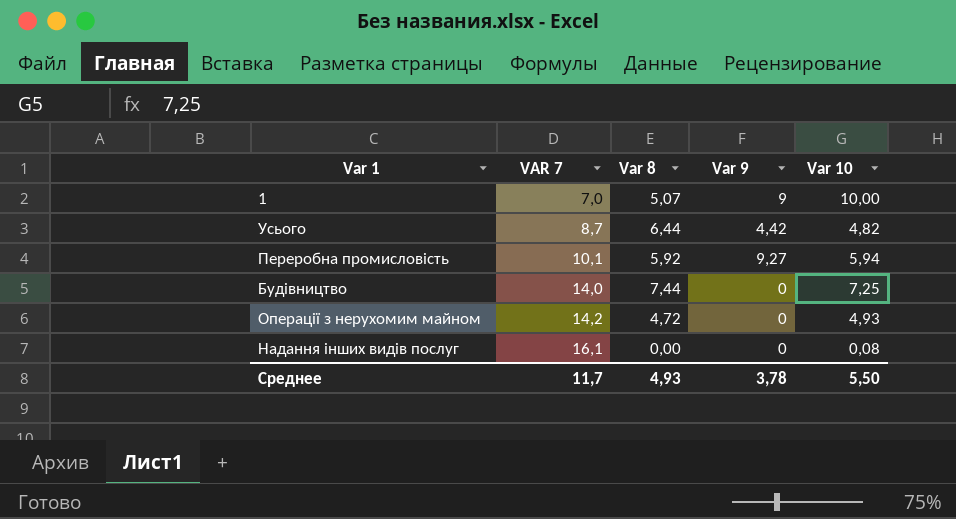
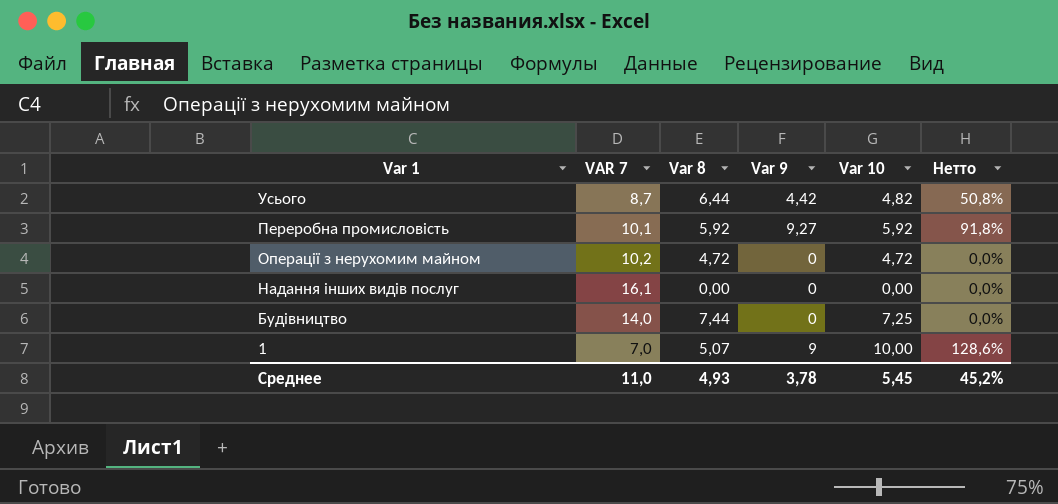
row order: VAR 7 ascending -> Var 1 descending
column Нетто | formula: none -> [Var 9] / [VAR 7]
Переробна промисловість | Var 10: 5,94 -> 5,92
Операції з нерухомим майном | VAR 7: 14,2 -> 10,2
Операції з нерухомим майном | Var 10: 4,93 -> 4,72
Надання інших видів послуг | Var 10: 0,08 -> 0,00
Среднее | VAR 7: 11,7 -> 11,0
Среднее | Var 10: 5,50 -> 5,45

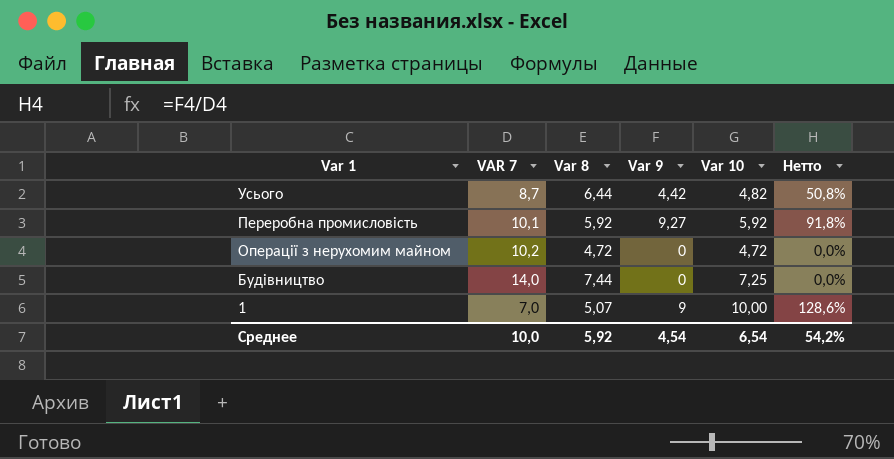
row Надання інших видів послуг: 16,1 | 0,00 | 0 | 0,00 | 0,0% -> none
Среднее | VAR 7: 11,0 -> 10,0
Среднее | Var 8: 4,93 -> 5,92
Среднее | Var 9: 3,78 -> 4,54
Среднее | Var 10: 5,45 -> 6,54
Среднее | Нетто: 45,2% -> 54,2%

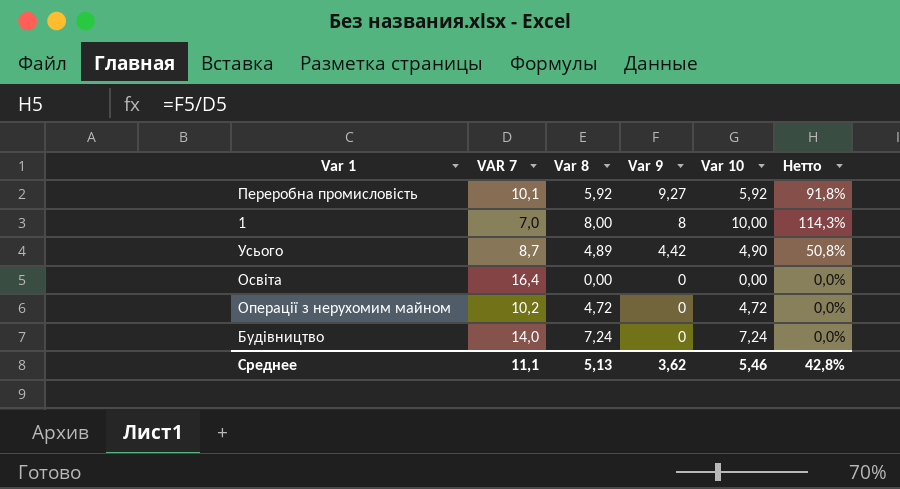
row order: Var 1 descending -> Var 9 descending
1 | Var 8: 5,07 -> 8,00
1 | Var 9: 9 -> 8
1 | Нетто: 128,6% -> 114,3%
Усього | Var 8: 6,44 -> 4,89
Усього | Var 10: 4,82 -> 4,90
row Освіта: none -> 16,4 | 0,00 | 0 | 0,00 | 0,0%
Будівництво | Var 8: 7,44 -> 7,24
Будівництво | Var 10: 7,25 -> 7,24
Среднее | VAR 7: 10,0 -> 11,1
Среднее | Var 8: 5,92 -> 5,13
Среднее | Var 9: 4,54 -> 3,62
Среднее | Var 10: 6,54 -> 5,46
Среднее | Нетто: 54,2% -> 42,8%

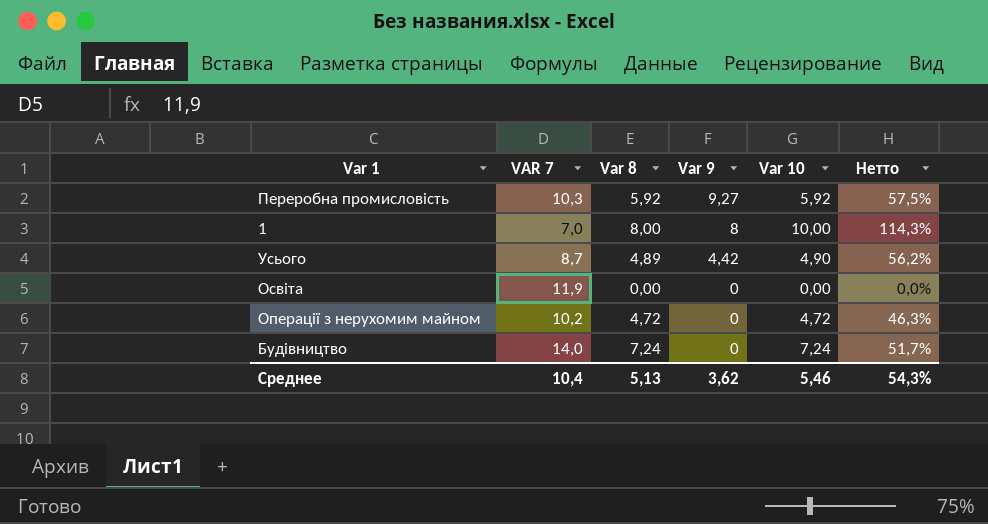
column Нетто | formula: [Var 9] / [VAR 7] -> [Var 8] / [VAR 7]
Переробна промисловість | VAR 7: 10,1 -> 10,3
Освіта | VAR 7: 16,4 -> 11,9
Среднее | VAR 7: 11,1 -> 10,4
Среднее | Нетто: 42,8% -> 54,3%

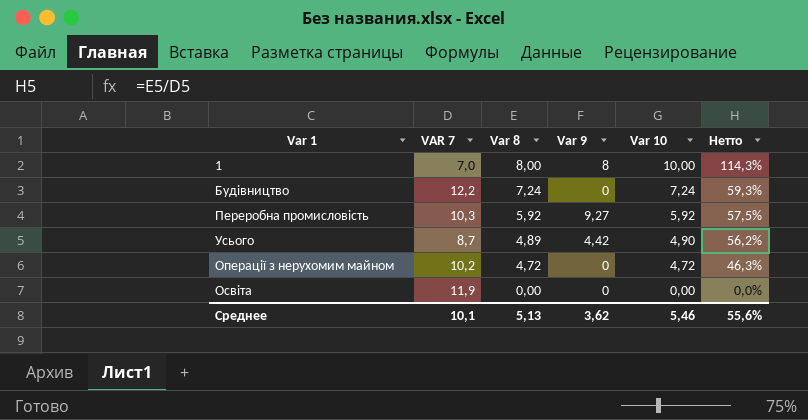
row order: Var 9 descending -> Var 8 descending
Будівництво | VAR 7: 14,0 -> 12,2
Будівництво | Нетто: 51,7% -> 59,3%
Среднее | VAR 7: 10,4 -> 10,1
Среднее | Нетто: 54,3% -> 55,6%

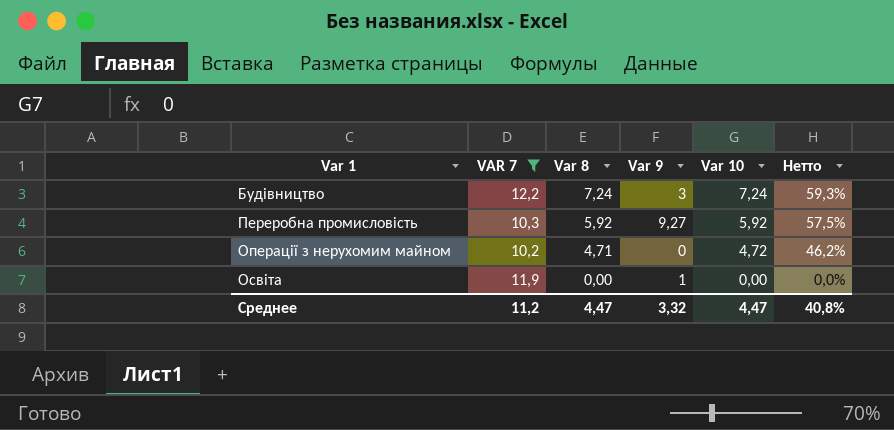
filter: none -> VAR 7 >= 10,2
Будівництво | Var 9: 0 -> 3
Операції з нерухомим майном | Var 8: 4,72 -> 4,71
Операції з нерухомим майном | Нетто: 46,3% -> 46,2%
Освіта | Var 9: 0 -> 1
Среднее | VAR 7: 10,1 -> 11,2
Среднее | Var 8: 5,13 -> 4,47
Среднее | Var 9: 3,62 -> 3,32
Среднее | Var 10: 5,46 -> 4,47
Среднее | Нетто: 55,6% -> 40,8%

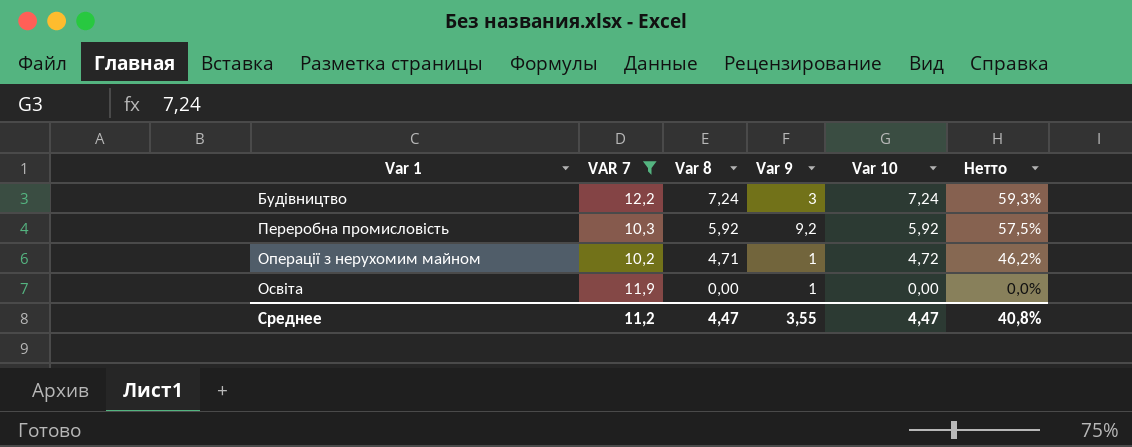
Переробна промисловість | Var 9: 9,27 -> 9,2
Операції з нерухомим майном | Var 9: 0 -> 1
Среднее | Var 9: 3,32 -> 3,55

